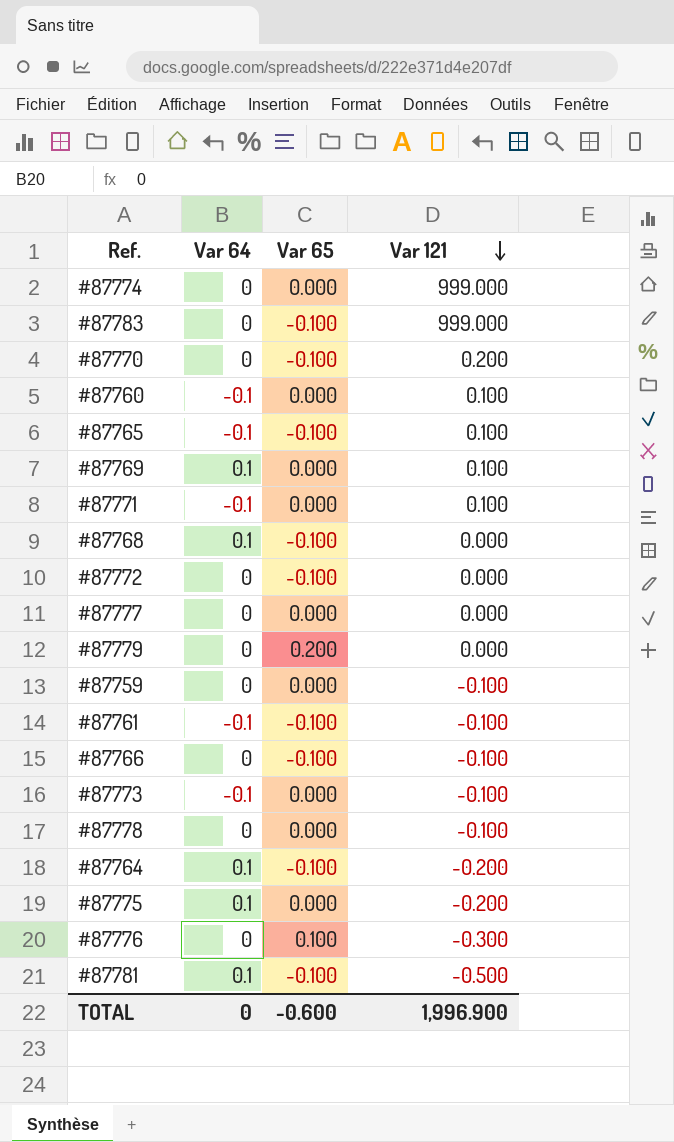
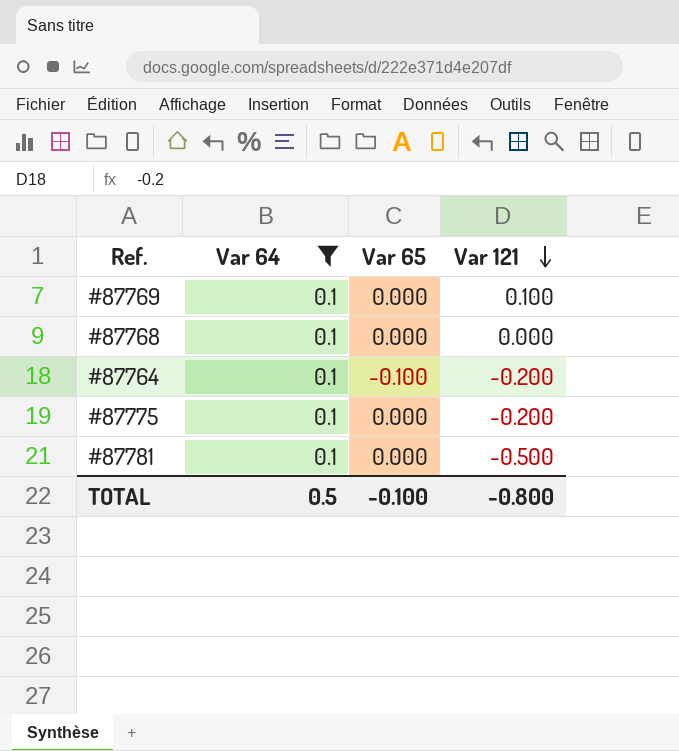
filter: none -> Var 64 = 0.1
#87768 | Var 65: -0.100 -> 0.000
#87781 | Var 65: -0.100 -> 0.000
TOTAL | Var 64: 0 -> 0.5
TOTAL | Var 65: -0.600 -> -0.100
TOTAL | Var 121: 1,996.900 -> -0.800

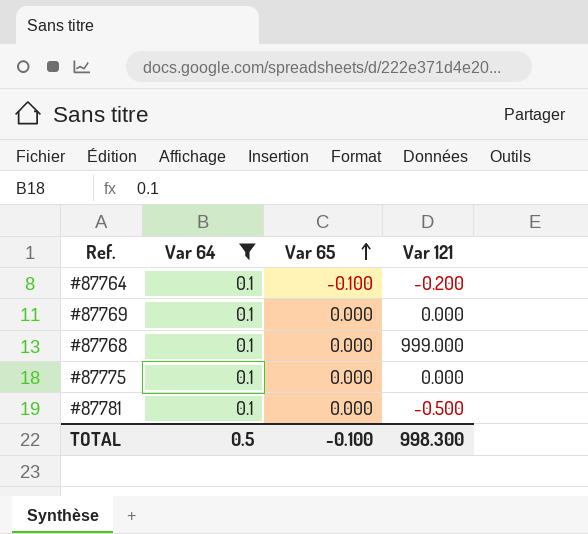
row order: Var 121 descending -> Var 65 ascending
#87769 | Var 121: 0.100 -> 0.000
#87768 | Var 121: 0.000 -> 999.000
#87775 | Var 121: -0.200 -> 0.000
TOTAL | Var 121: -0.800 -> 998.300

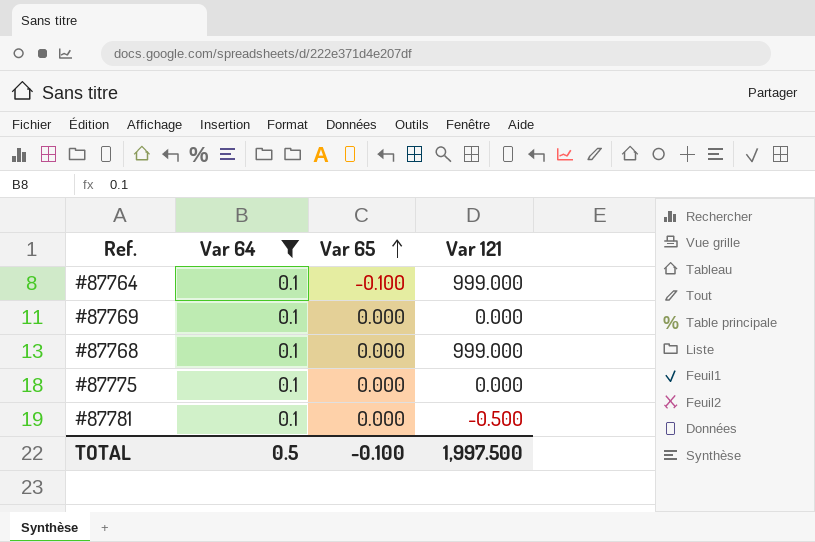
#87764 | Var 121: -0.200 -> 999.000
TOTAL | Var 121: 998.300 -> 1,997.500

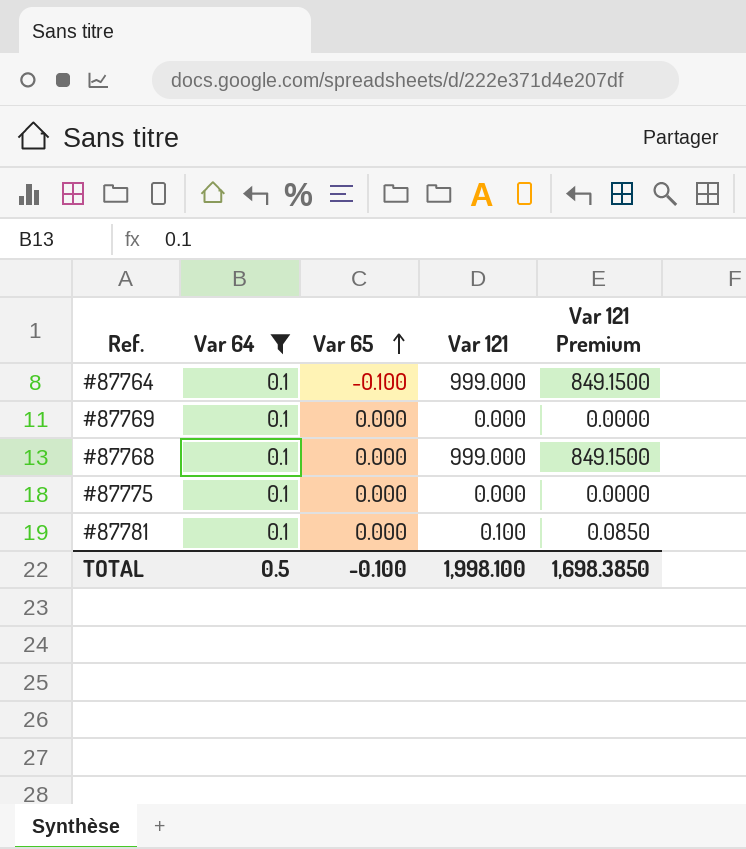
column Var 121 Premium | formula: none -> [Var 121] * 0.85
#87781 | Var 121: -0.500 -> 0.100
TOTAL | Var 121: 1,997.500 -> 1,998.100

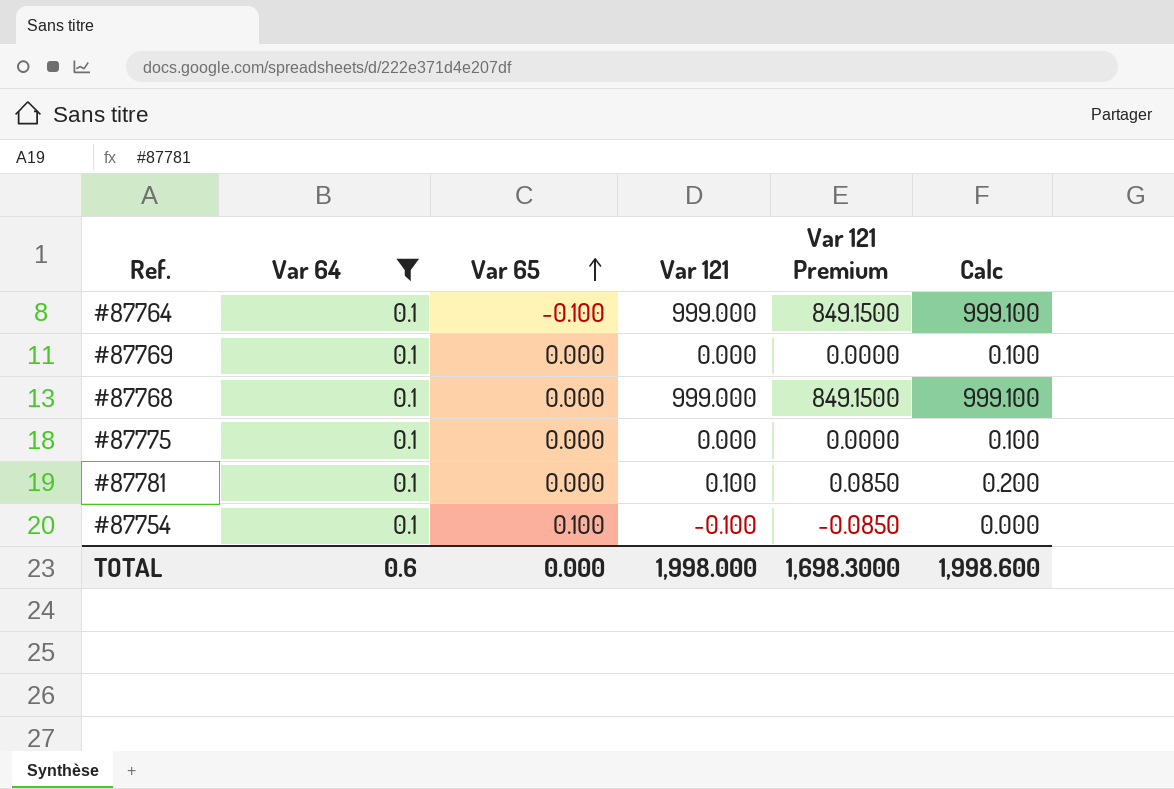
column Calc | formula: none -> [Var 64] + [Var 121]
row #87754: none -> 0.1 | 0.100 | -0.100 | -0.0850 | 0.000
TOTAL | Var 64: 0.5 -> 0.6
TOTAL | Var 65: -0.100 -> 0.000
TOTAL | Var 121: 1,998.100 -> 1,998.000
TOTAL | Var 121 Premium: 1,698.3850 -> 1,698.3000

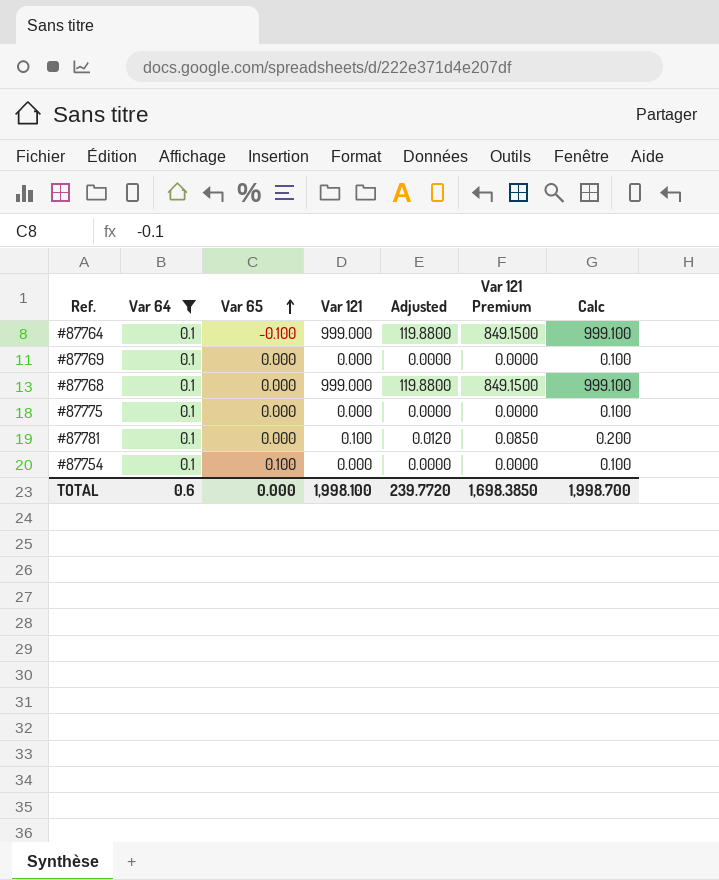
column Adjusted | formula: none -> [Var 121] * 0.12
#87754 | Var 121: -0.100 -> 0.000
#87754 | Var 121 Premium: -0.0850 -> 0.0000
#87754 | Calc: 0.000 -> 0.100
TOTAL | Var 121: 1,998.000 -> 1,998.100
TOTAL | Var 121 Premium: 1,698.3000 -> 1,698.3850
TOTAL | Calc: 1,998.600 -> 1,998.700

